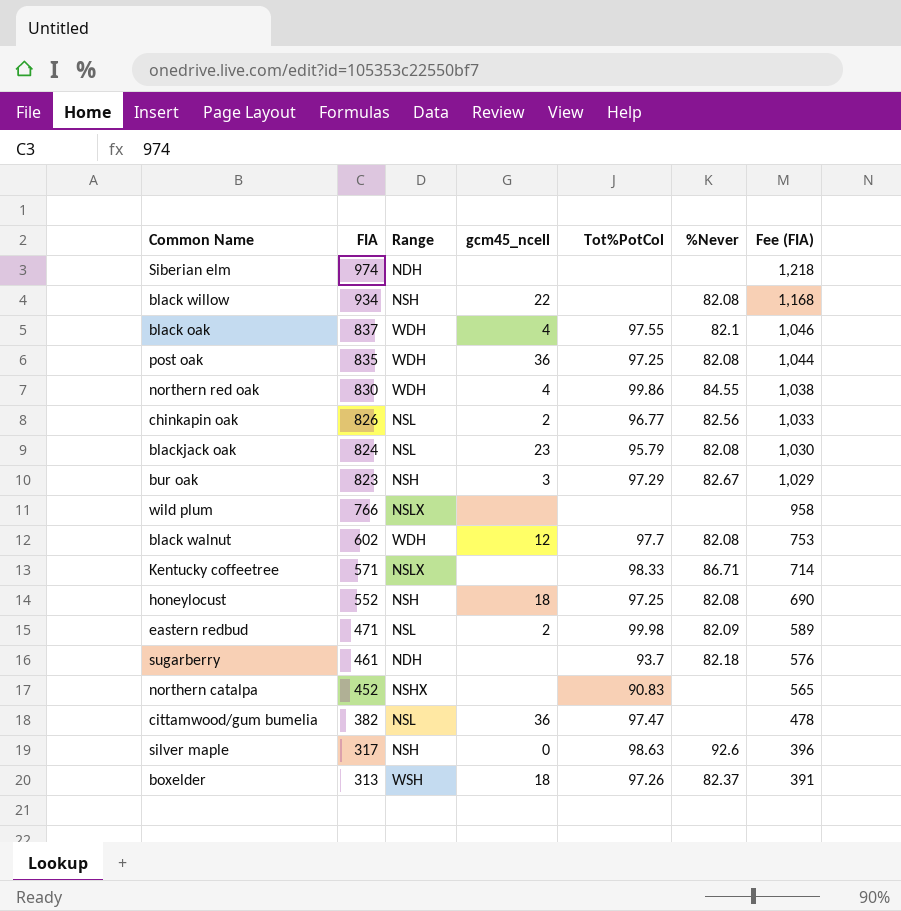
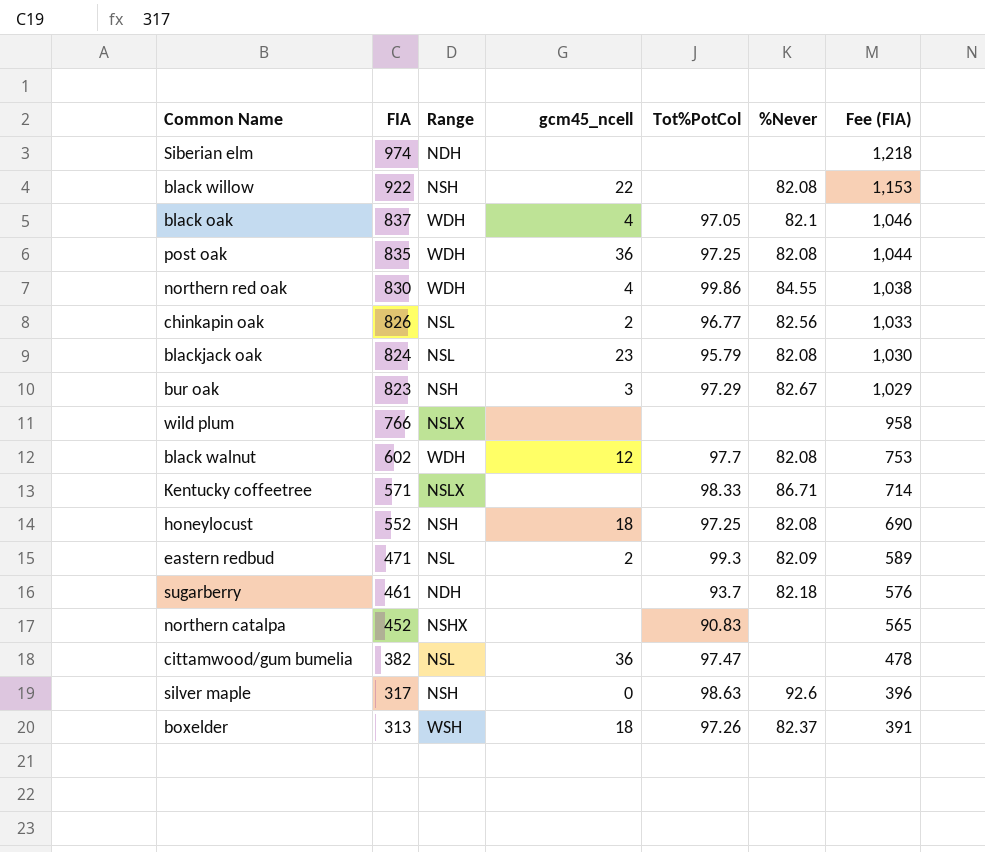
black willow | FIA: 934 -> 922
black willow | Fee (FIA): 1,168 -> 1,153
black oak | Tot%PotCol: 97.55 -> 97.05
eastern redbud | Tot%PotCol: 99.98 -> 99.3

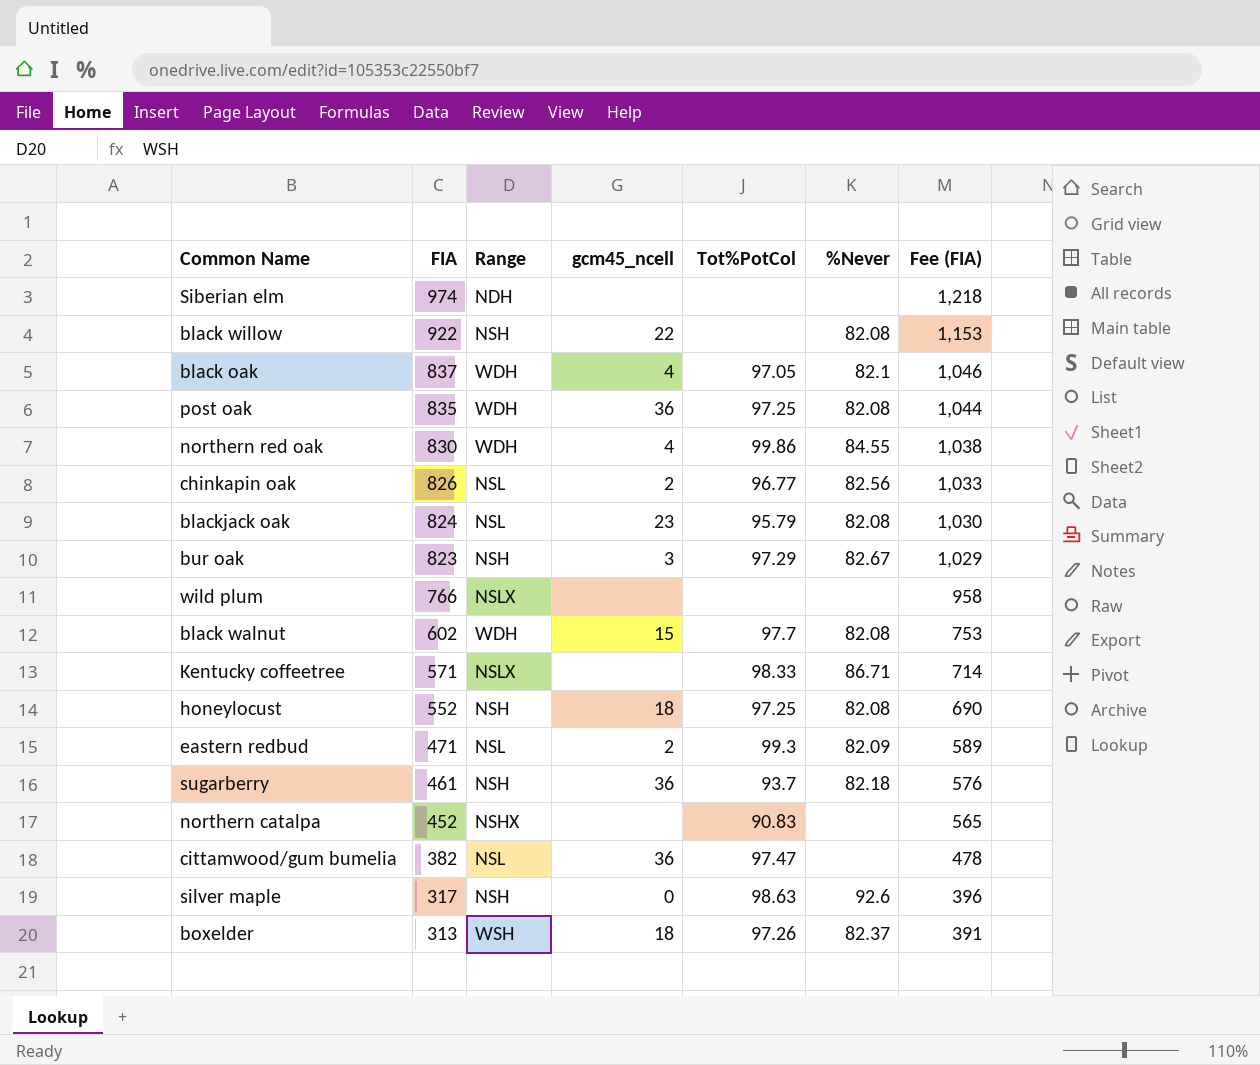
black walnut | gcm45_ncell: 12 -> 15
sugarberry | Range: NDH -> NSH
sugarberry | gcm45_ncell: none -> 36

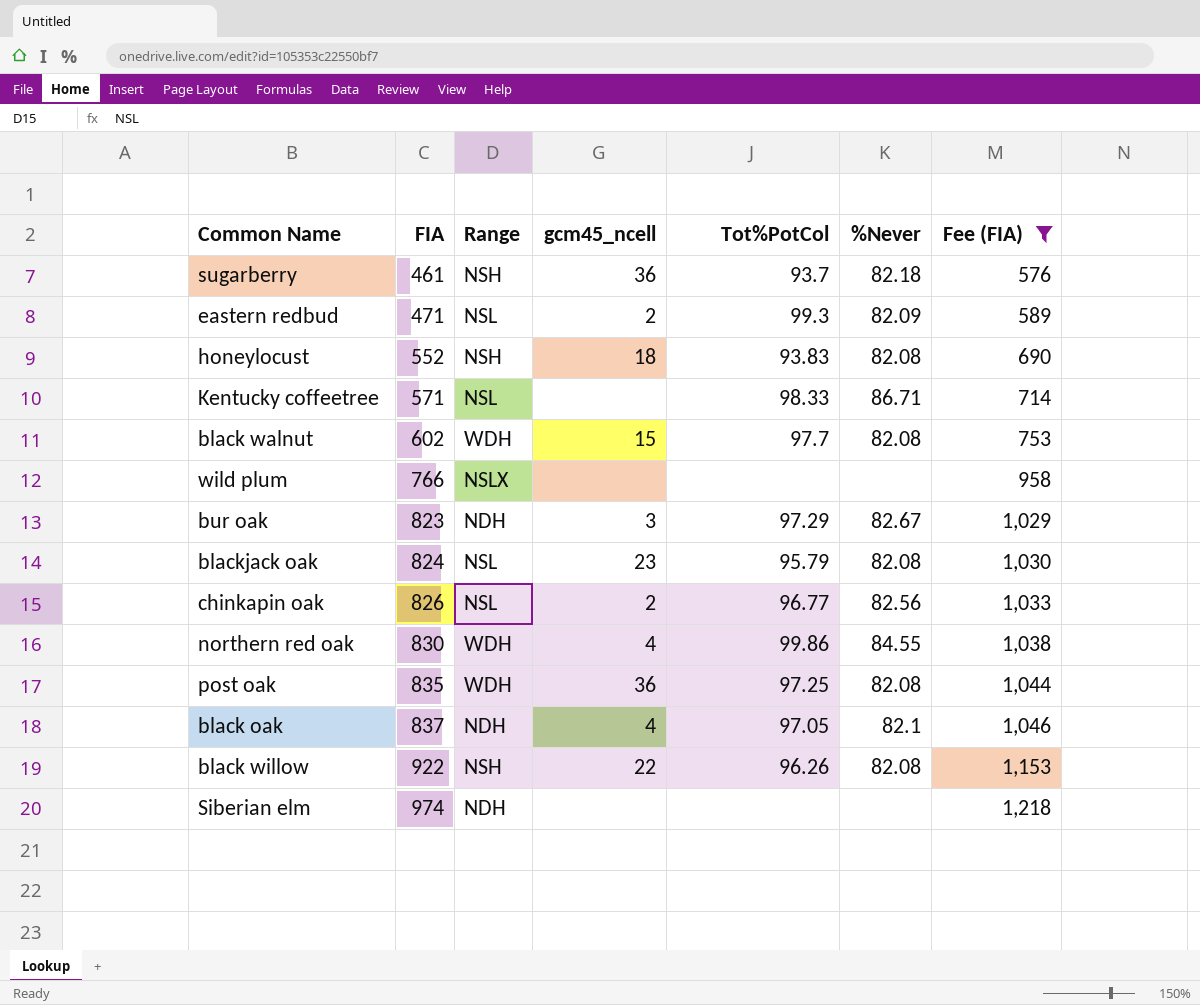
filter: none -> Fee (FIA) >= 576
row order: FIA descending -> FIA ascending
honeylocust | Tot%PotCol: 97.25 -> 93.83
Kentucky coffeetree | Range: NSLX -> NSL
bur oak | Range: NSH -> NDH
black oak | Range: WDH -> NDH
black willow | Tot%PotCol: none -> 96.26

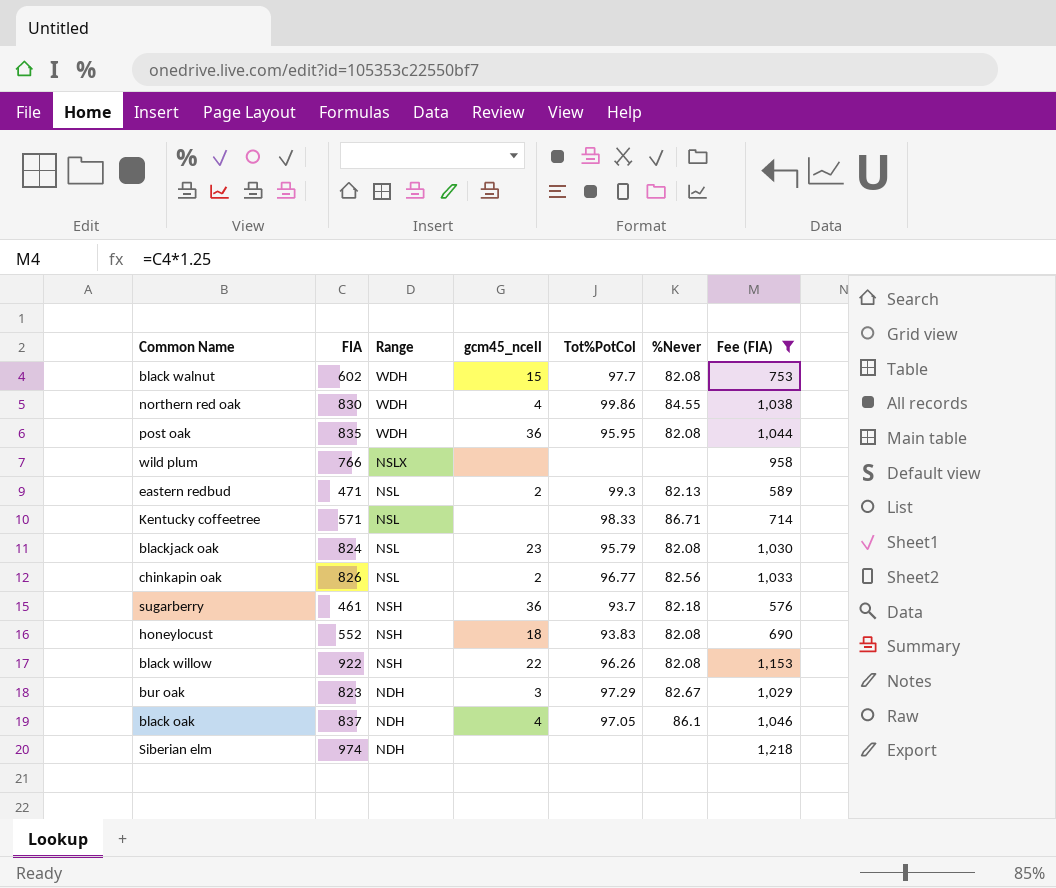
row order: FIA ascending -> Range descending
post oak | Tot%PotCol: 97.25 -> 95.95
eastern redbud | %Never: 82.09 -> 82.13
black oak | %Never: 82.1 -> 86.1

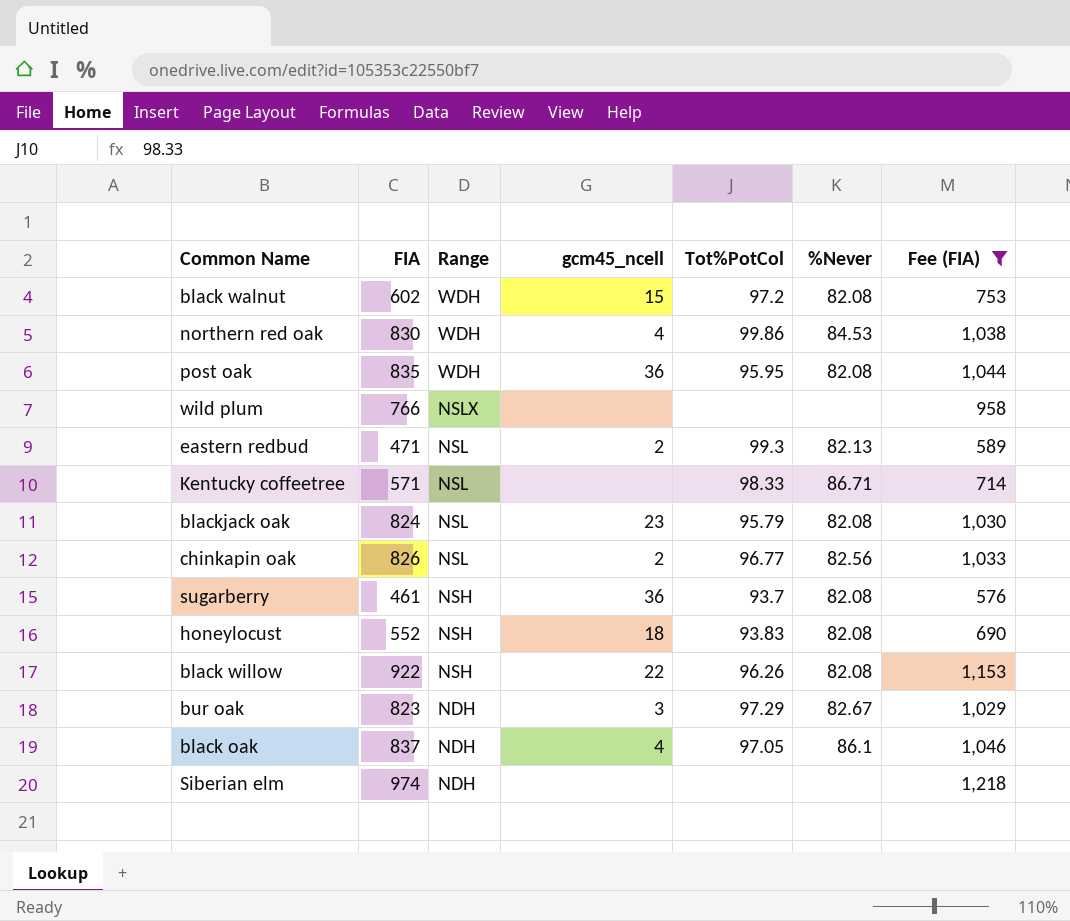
black walnut | Tot%PotCol: 97.7 -> 97.2
northern red oak | %Never: 84.55 -> 84.53
sugarberry | %Never: 82.18 -> 82.08

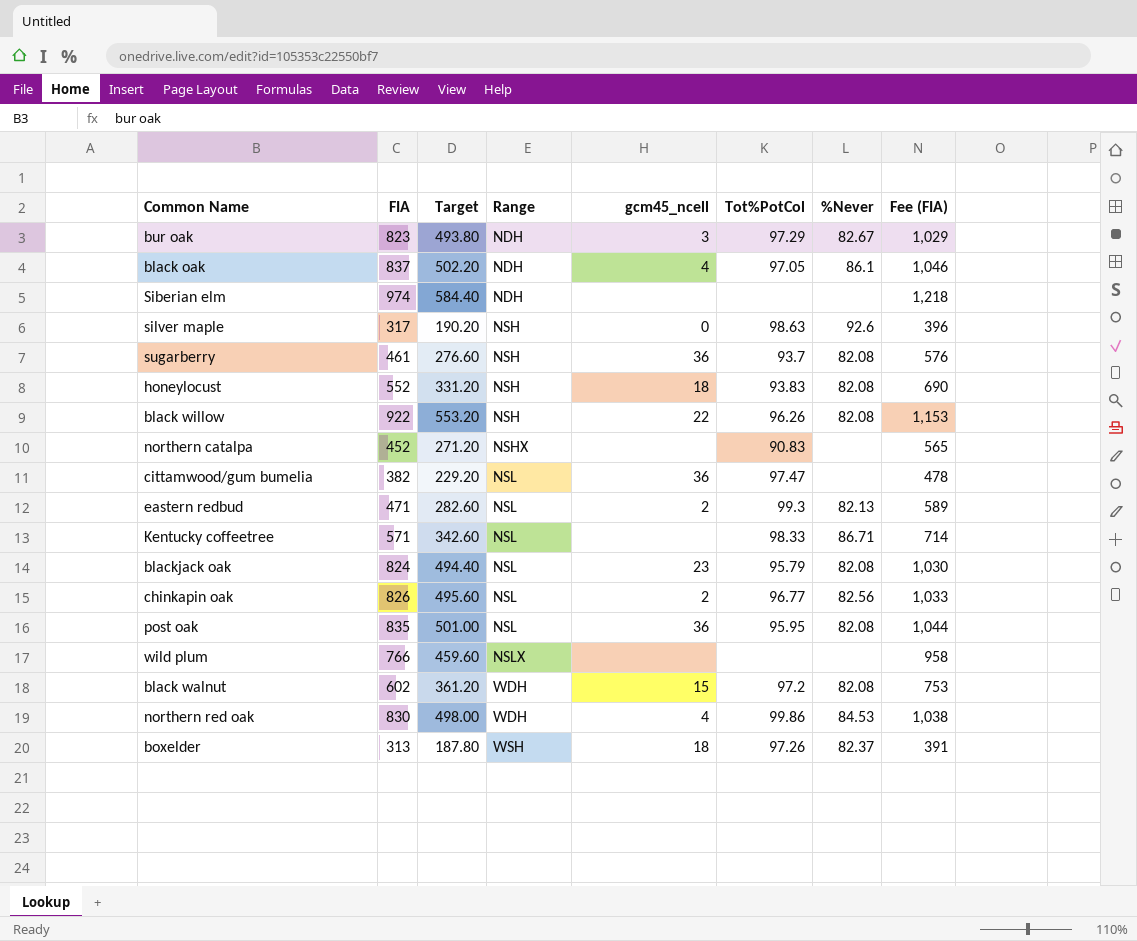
filter: Fee (FIA) >= 576 -> none
row order: Range descending -> Range ascending
column Target | formula: none -> [FIA] * 0.6
post oak | Range: WDH -> NSL

